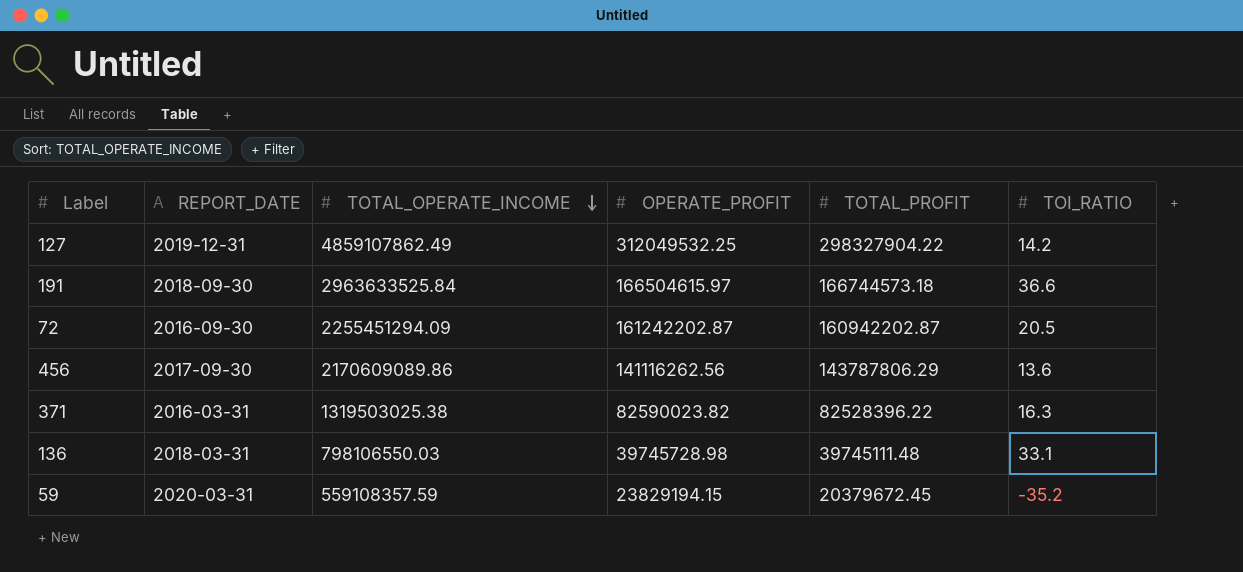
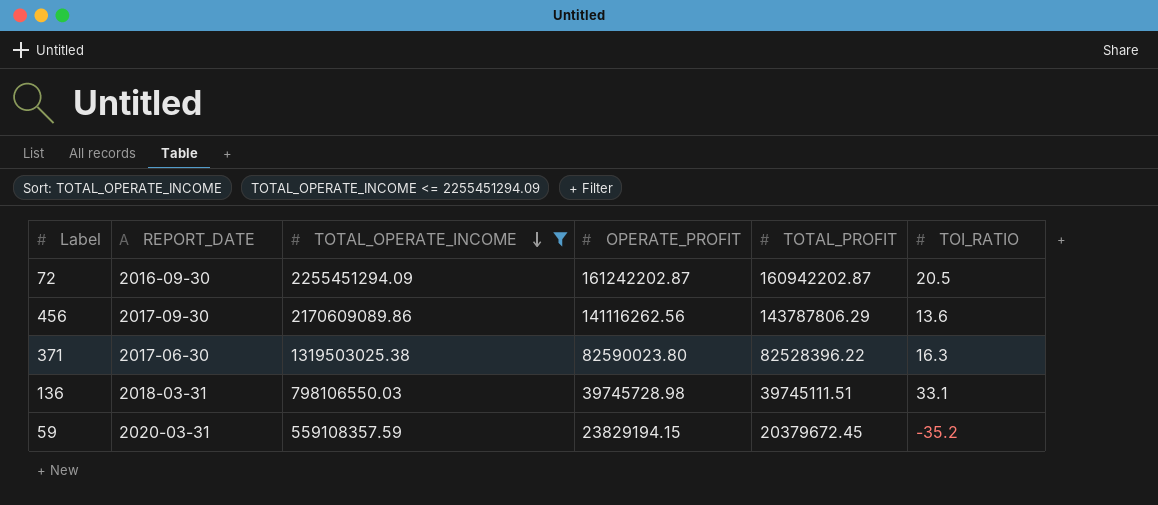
filter: none -> TOTAL_OPERATE_INCOME <= 2255451294.09
371 | REPORT_DATE: 2016-03-31 -> 2017-06-30
371 | OPERATE_PROFIT: 82590023.82 -> 82590023.80
136 | TOTAL_PROFIT: 39745111.48 -> 39745111.51

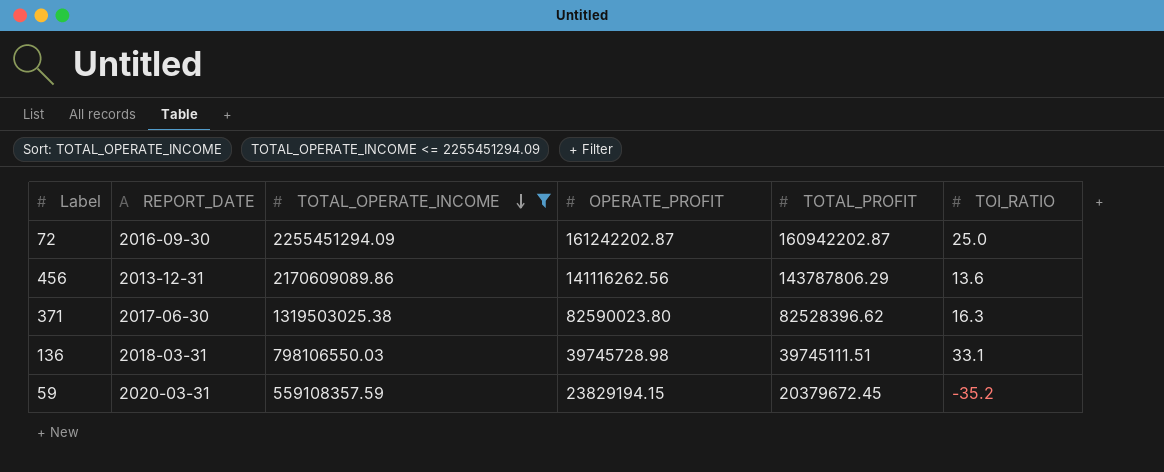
72 | TOI_RATIO: 20.5 -> 25.0
456 | REPORT_DATE: 2017-09-30 -> 2013-12-31
371 | TOTAL_PROFIT: 82528396.22 -> 82528396.62

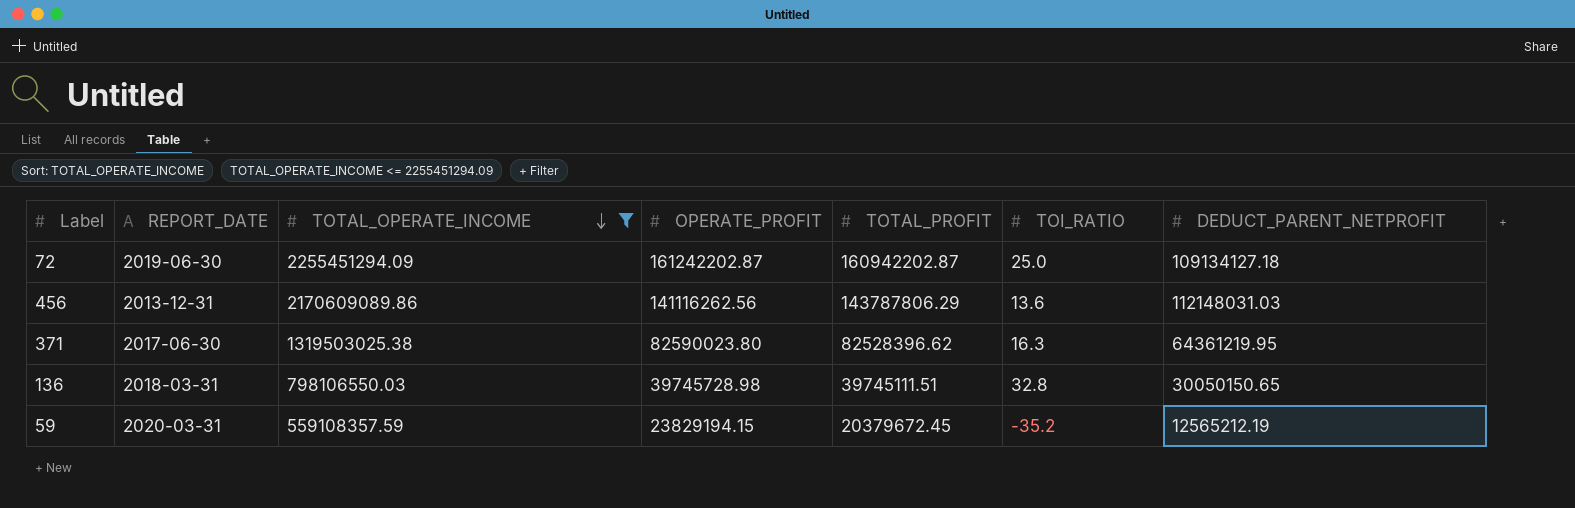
column DEDUCT_PARENT_NETPROFIT | position: none -> 7
72 | REPORT_DATE: 2016-09-30 -> 2019-06-30
136 | TOI_RATIO: 33.1 -> 32.8

